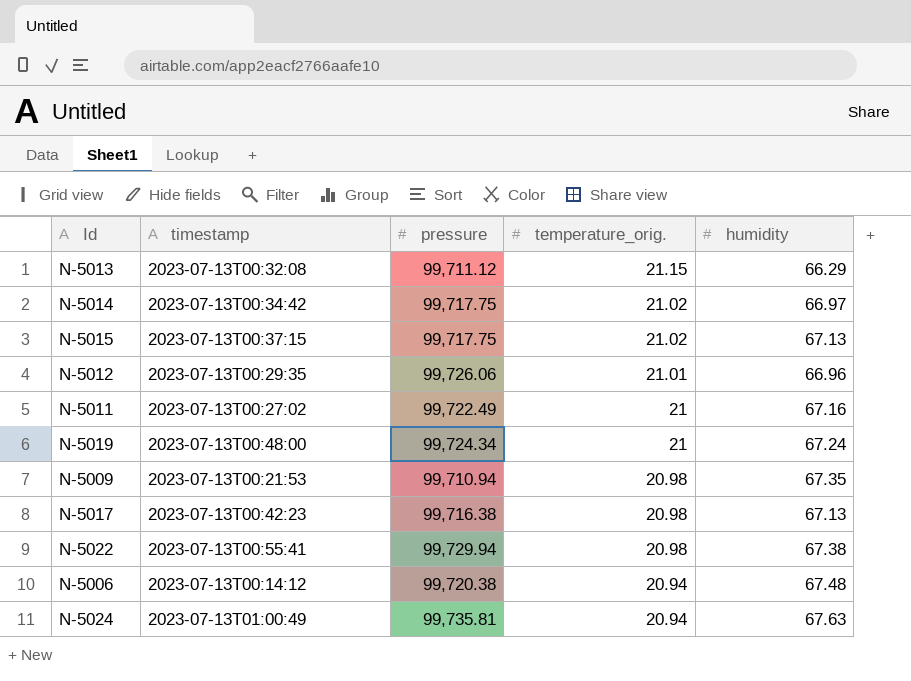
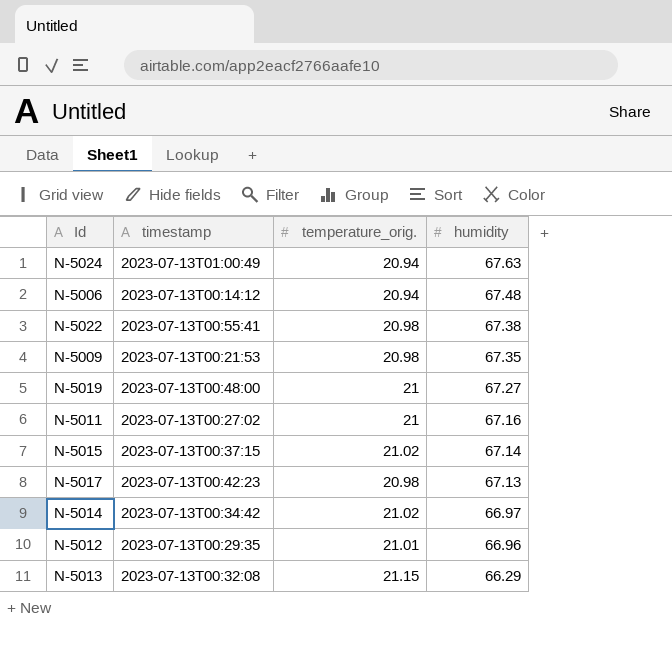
row order: temperature_orig. descending -> humidity descending
column pressure | position: 3 -> none
N-5019 | humidity: 67.24 -> 67.27
N-5015 | humidity: 67.13 -> 67.14

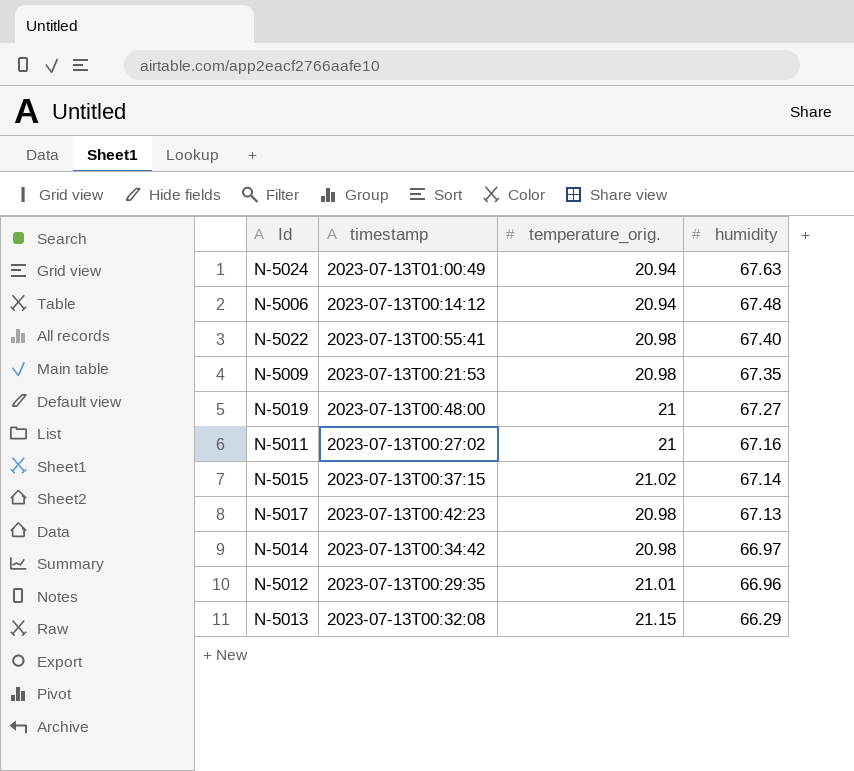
N-5022 | humidity: 67.38 -> 67.40
N-5014 | temperature_orig.: 21.02 -> 20.98

